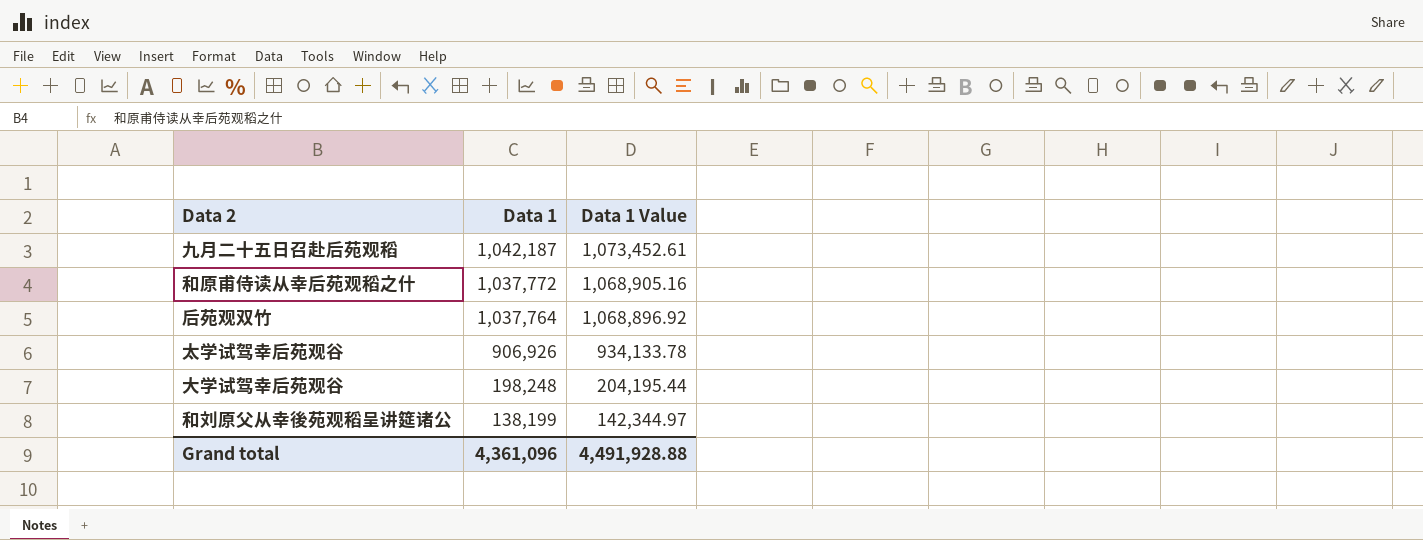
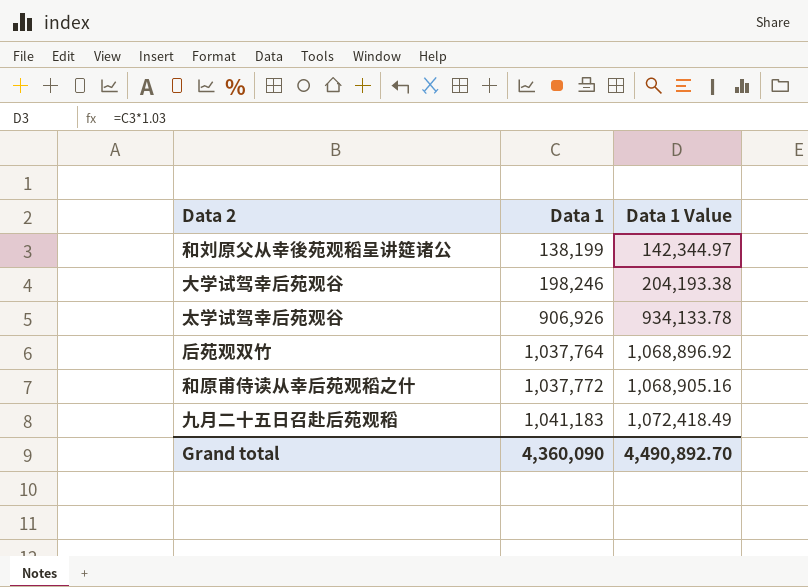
row order: Data 1 descending -> Data 1 ascending
大学试驾幸后苑观谷 | Data 1: 198,248 -> 198,246
大学试驾幸后苑观谷 | Data 1 Value: 204,195.44 -> 204,193.38
九月二十五日召赴后苑观稻 | Data 1: 1,042,187 -> 1,041,183
九月二十五日召赴后苑观稻 | Data 1 Value: 1,073,452.61 -> 1,072,418.49
Grand total | Data 1: 4,361,096 -> 4,360,090
Grand total | Data 1 Value: 4,491,928.88 -> 4,490,892.70

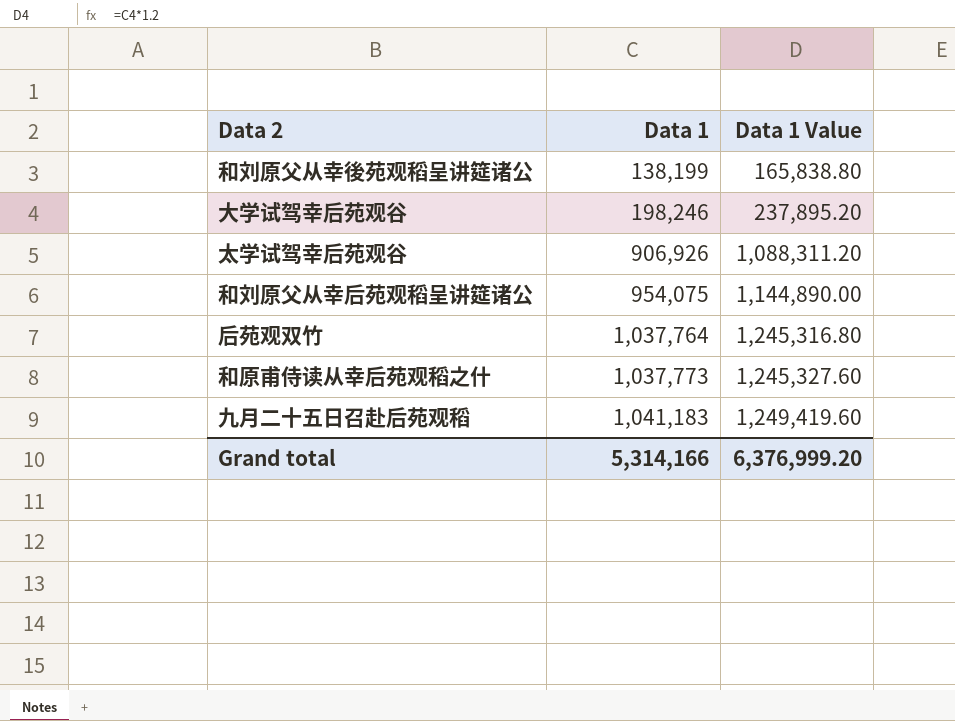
column Data 1 Value | formula: [Data 1] * 1.03 -> [Data 1] * 1.2
row 和刘原父从幸后苑观稻呈讲筵诸公: none -> 954,075 | 1,144,890.00
和原甫侍读从幸后苑观稻之什 | Data 1: 1,037,772 -> 1,037,773
Grand total | Data 1: 4,360,090 -> 5,314,166
Grand total | Data 1 Value: 4,490,892.70 -> 6,376,999.20

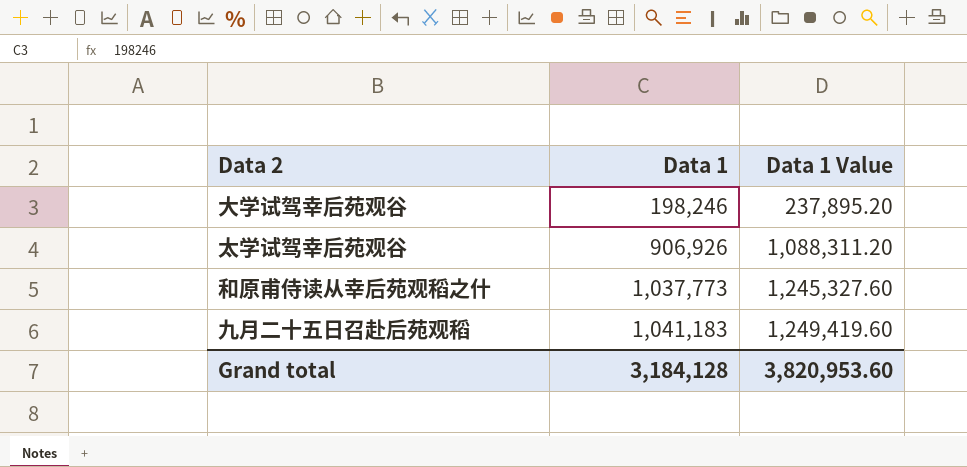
row 和刘原父从幸後苑观稻呈讲筵诸公: 138,199 | 165,838.80 -> none
row 和刘原父从幸后苑观稻呈讲筵诸公: 954,075 | 1,144,890.00 -> none
row 后苑观双竹: 1,037,764 | 1,245,316.80 -> none
Grand total | Data 1: 5,314,166 -> 3,184,128
Grand total | Data 1 Value: 6,376,999.20 -> 3,820,953.60

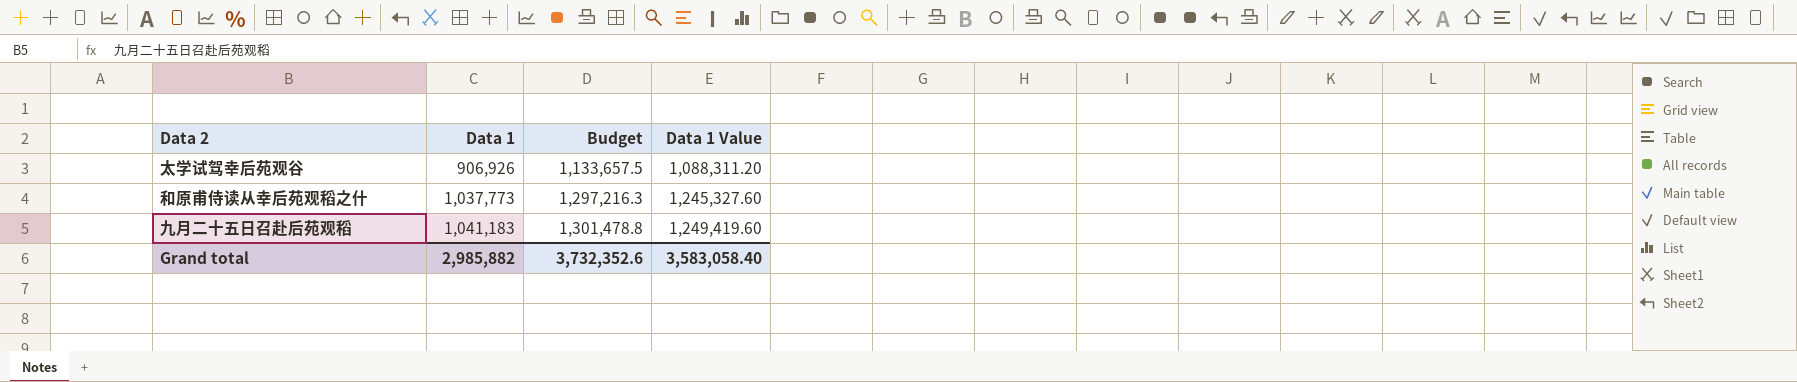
column Budget | formula: none -> [Data 1] * 1.25
row 大学试驾幸后苑观谷: 198,246 | 237,895.20 -> none
Grand total | Data 1: 3,184,128 -> 2,985,882
Grand total | Data 1 Value: 3,820,953.60 -> 3,583,058.40

